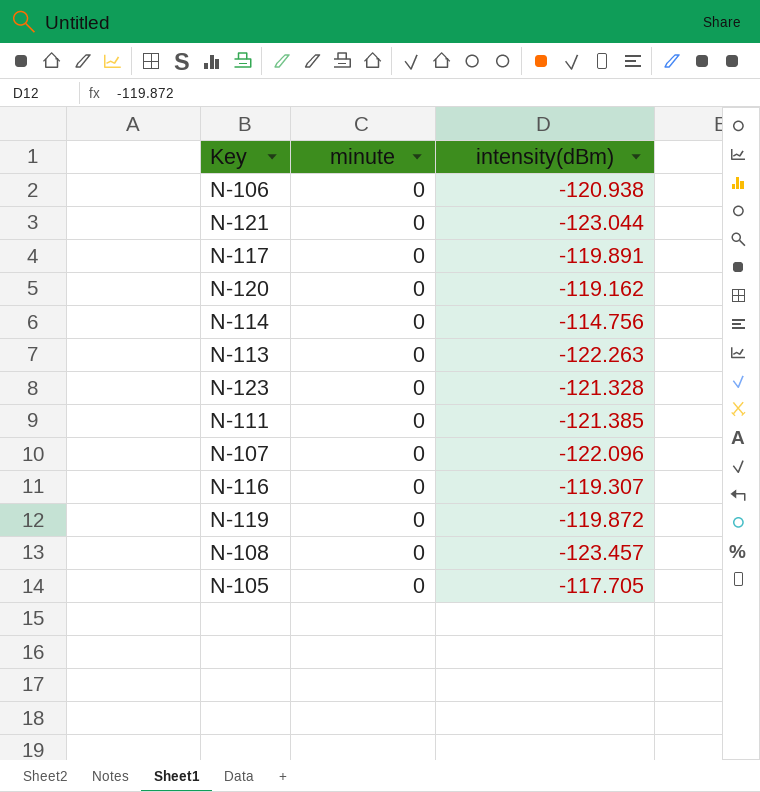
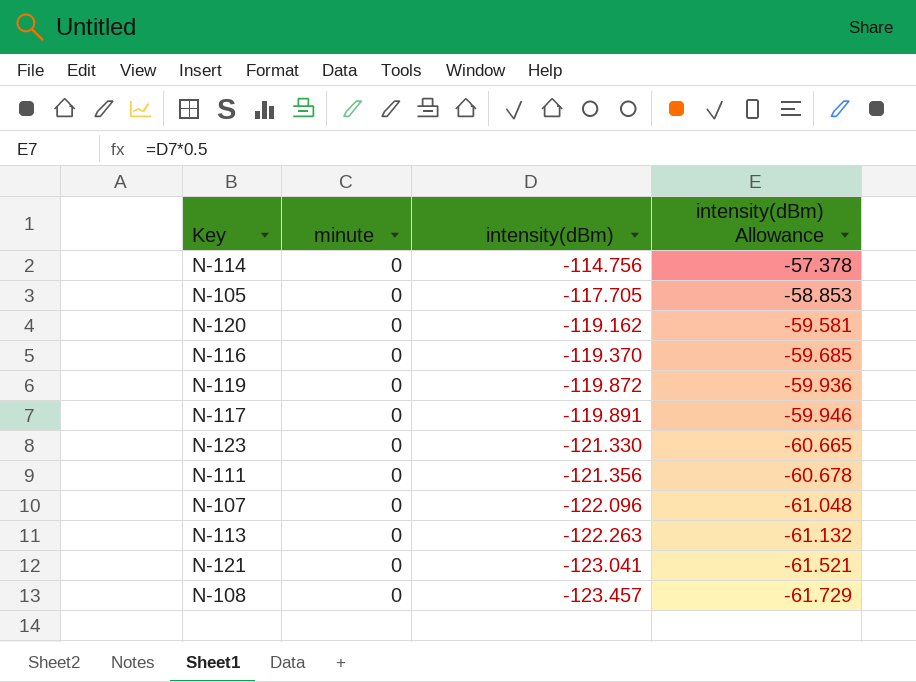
row order: none -> intensity(dBm) descending
column intensity(dBm) Allowance | formula: none -> [intensity(dBm)] * 0.5
row N-106: 0 | -120.938 -> none
N-116 | intensity(dBm): -119.307 -> -119.370
N-123 | intensity(dBm): -121.328 -> -121.330
N-111 | intensity(dBm): -121.385 -> -121.356
N-121 | intensity(dBm): -123.044 -> -123.041

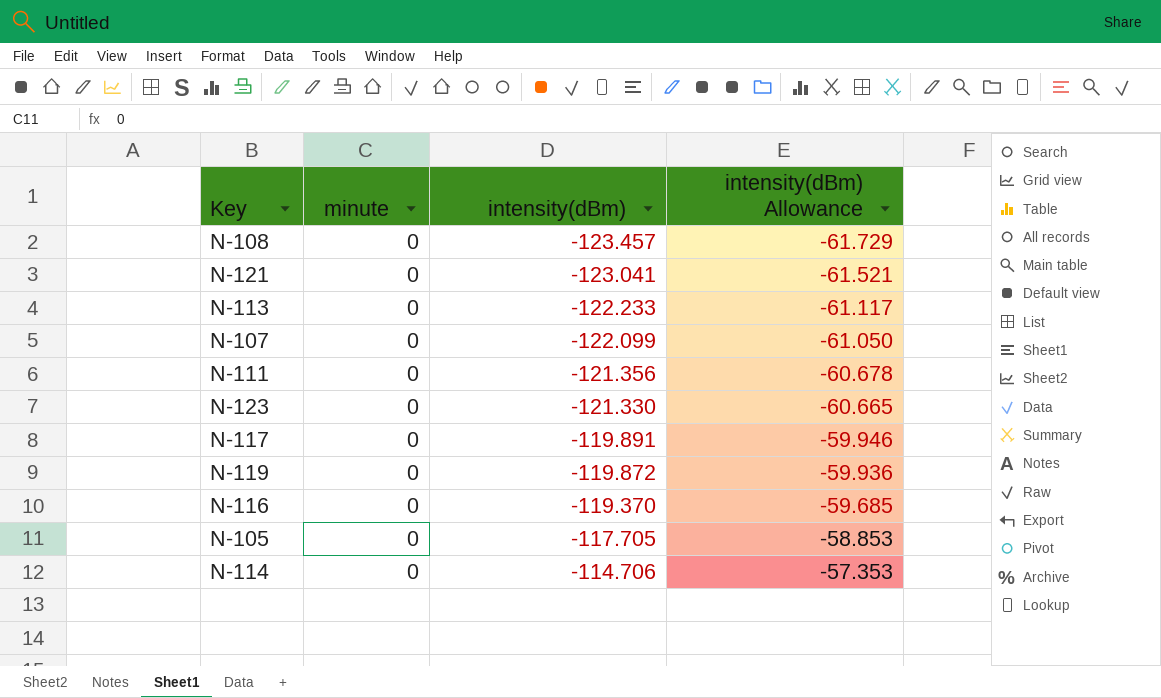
row order: intensity(dBm) descending -> intensity(dBm) ascending
row N-120: 0 | -119.162 | -59.581 -> none
N-113 | intensity(dBm): -122.263 -> -122.233
N-113 | intensity(dBm) Allowance: -61.132 -> -61.117
N-107 | intensity(dBm): -122.096 -> -122.099
N-107 | intensity(dBm) Allowance: -61.048 -> -61.050
N-114 | intensity(dBm): -114.756 -> -114.706
N-114 | intensity(dBm) Allowance: -57.378 -> -57.353

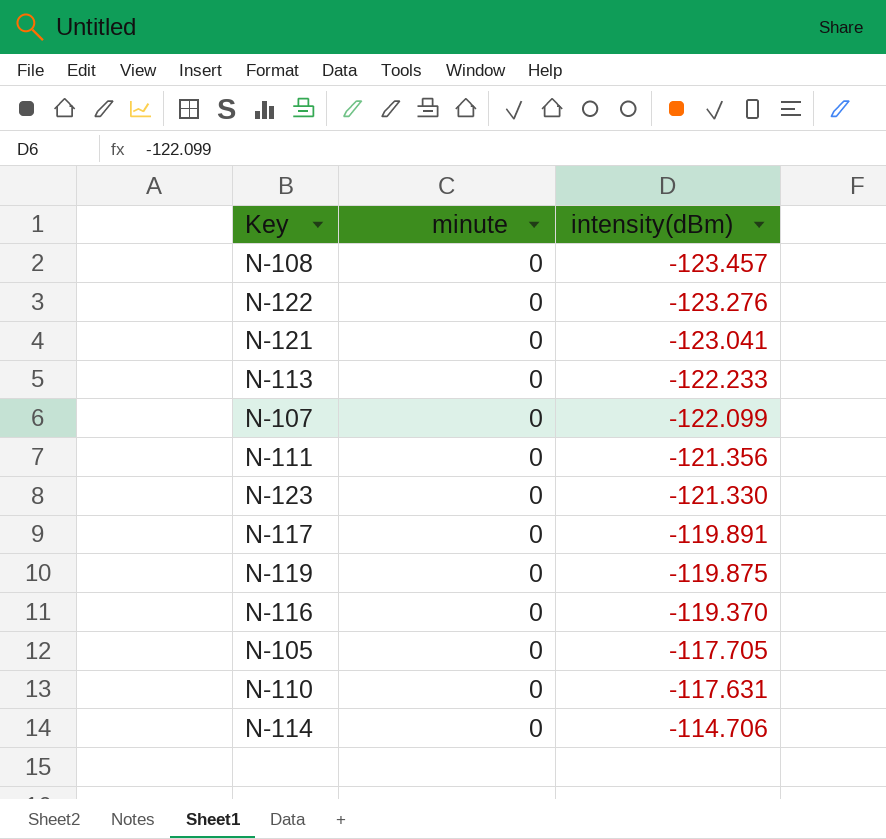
column intensity(dBm) Allowance | formula: [intensity(dBm)] * 0.5 -> none
row N-122: none -> 0 | -123.276
N-119 | intensity(dBm): -119.872 -> -119.875
row N-110: none -> 0 | -117.631

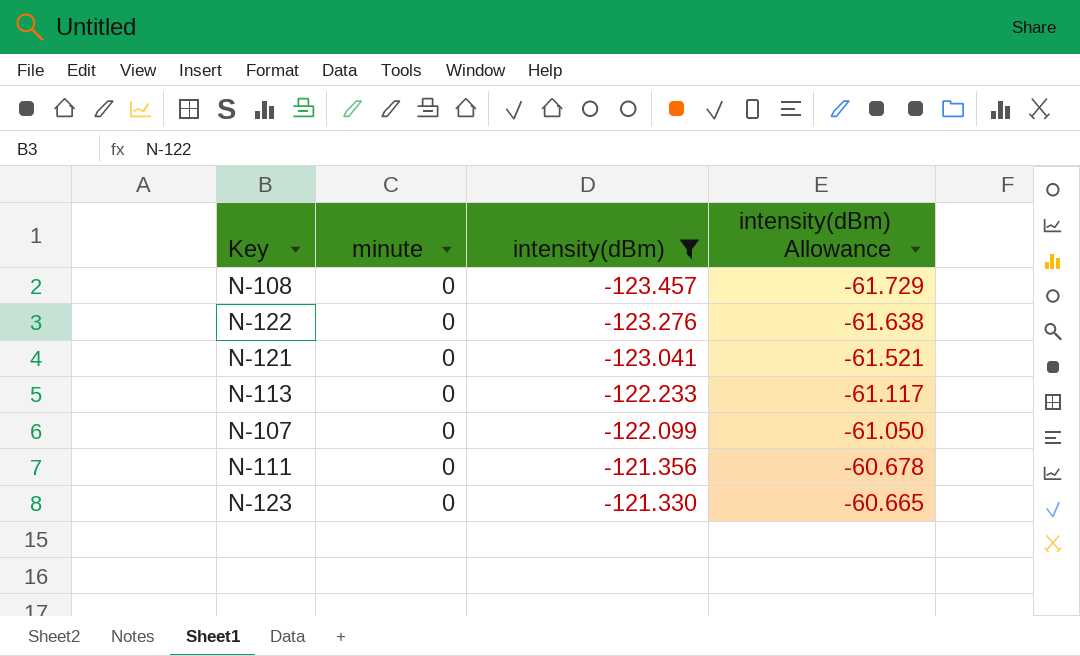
filter: none -> intensity(dBm) <= -121.330
column intensity(dBm) Allowance | formula: none -> [intensity(dBm)] * 0.5

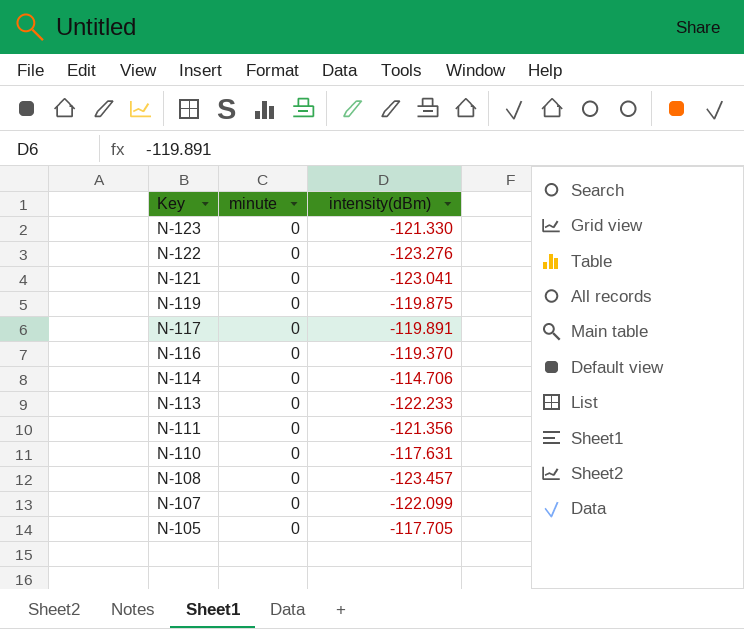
filter: intensity(dBm) <= -121.330 -> none
row order: intensity(dBm) ascending -> Key descending
column intensity(dBm) Allowance | formula: [intensity(dBm)] * 0.5 -> none

